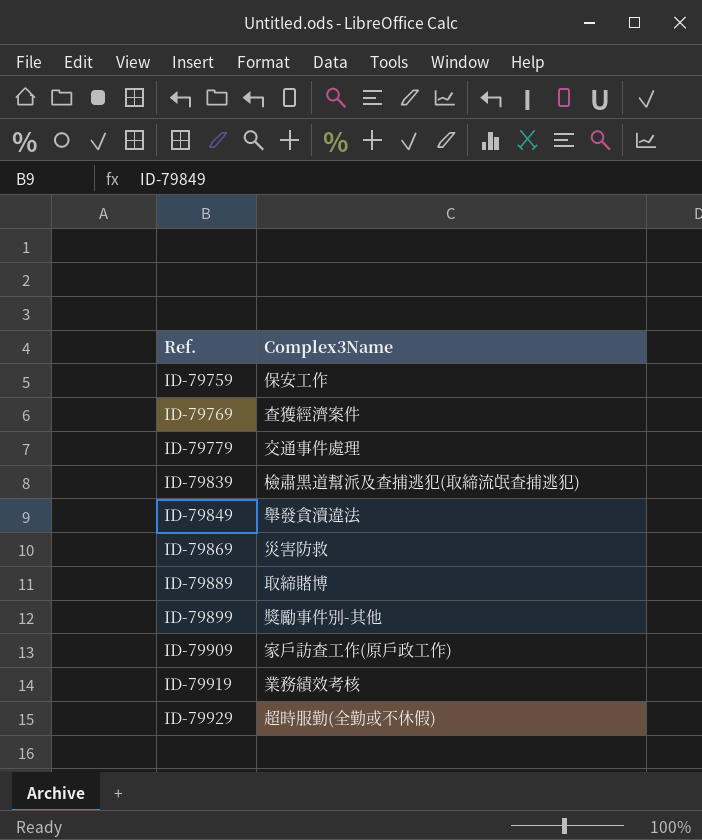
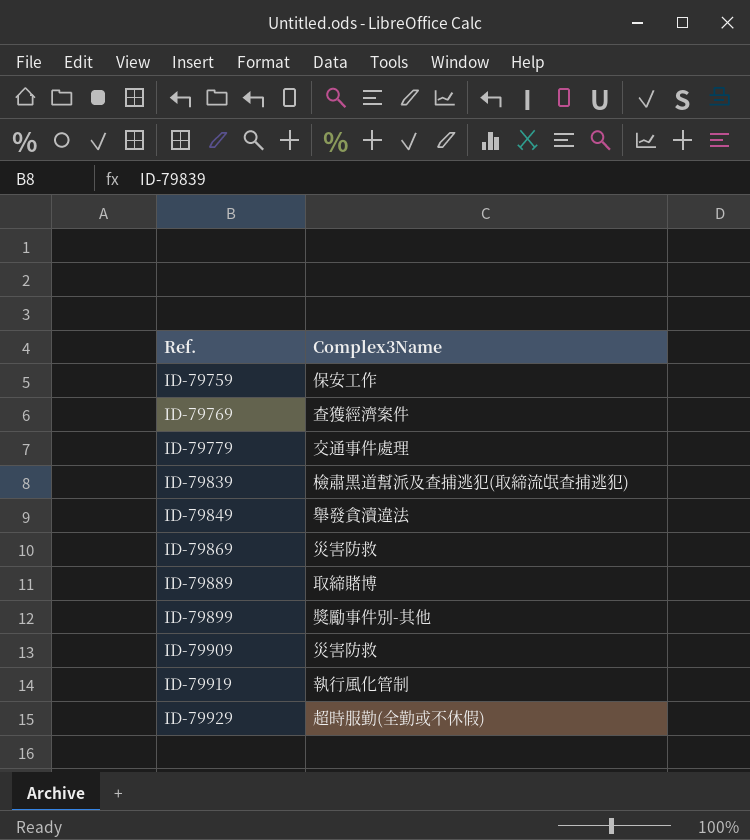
ID-79909 | Complex3Name: 家戶訪查工作(原戶政工作) -> 災害防救
ID-79919 | Complex3Name: 業務績效考核 -> 執行風化管制

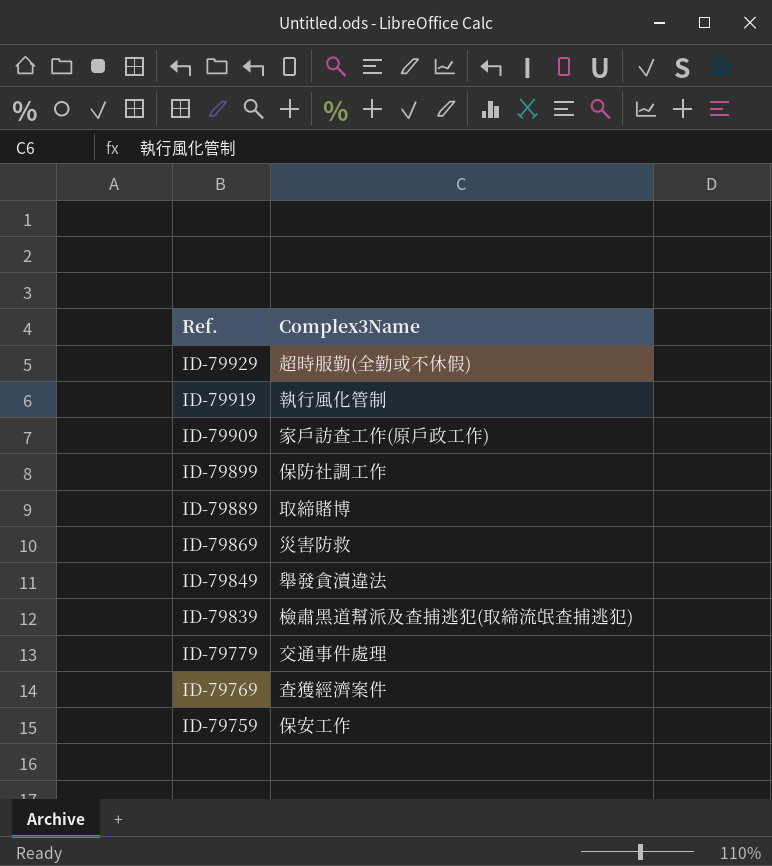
row order: Ref. ascending -> Ref. descending
ID-79909 | Complex3Name: 災害防救 -> 家戶訪查工作(原戶政工作)
ID-79899 | Complex3Name: 獎勵事件別-其他 -> 保防社調工作

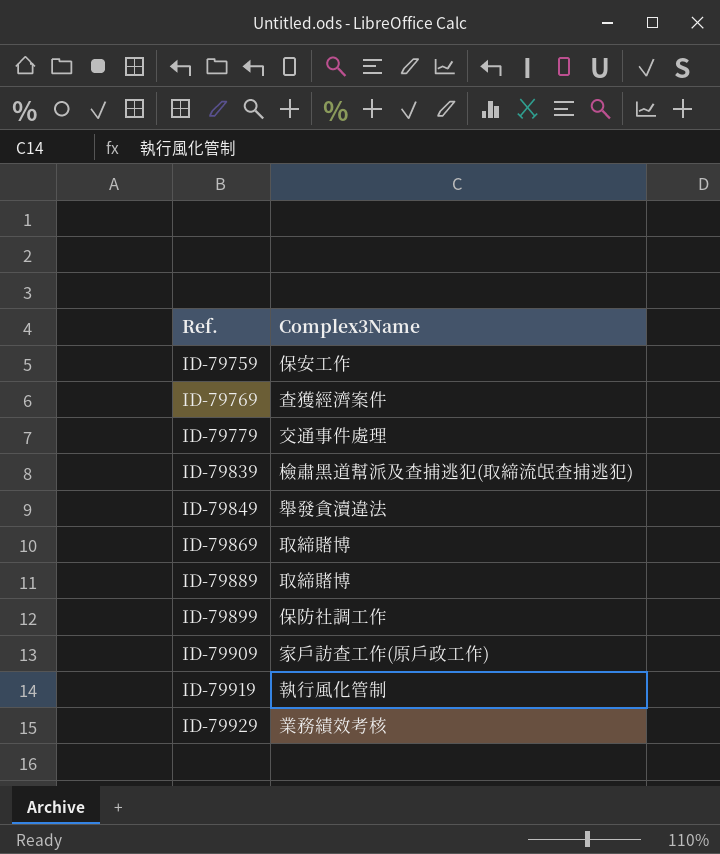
row order: Ref. descending -> Ref. ascending
ID-79869 | Complex3Name: 災害防救 -> 取締賭博
ID-79929 | Complex3Name: 超時服勤(全勤或不休假) -> 業務績效考核

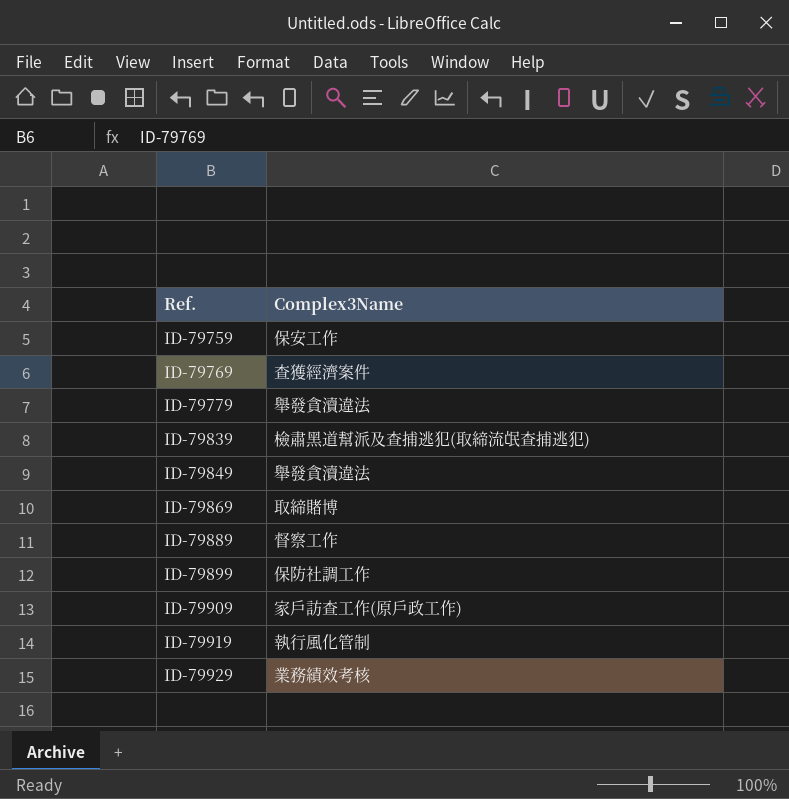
ID-79779 | Complex3Name: 交通事件處理 -> 舉發貪瀆違法
ID-79889 | Complex3Name: 取締賭博 -> 督察工作

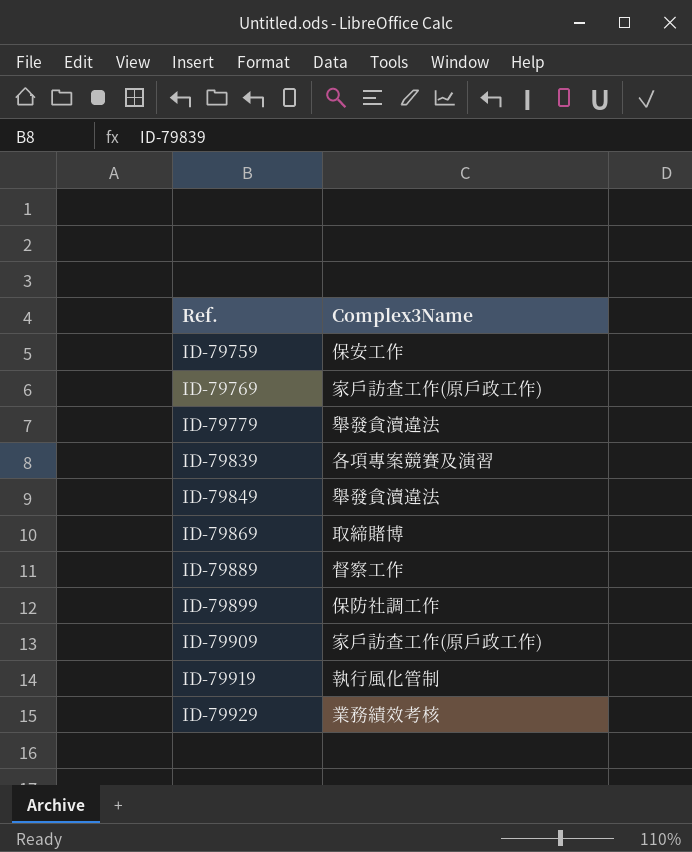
ID-79769 | Complex3Name: 查獲經濟案件 -> 家戶訪查工作(原戶政工作)
ID-79839 | Complex3Name: 檢肅黑道幫派及查捕逃犯(取締流氓查捕逃犯) -> 各項專案競賽及演習

